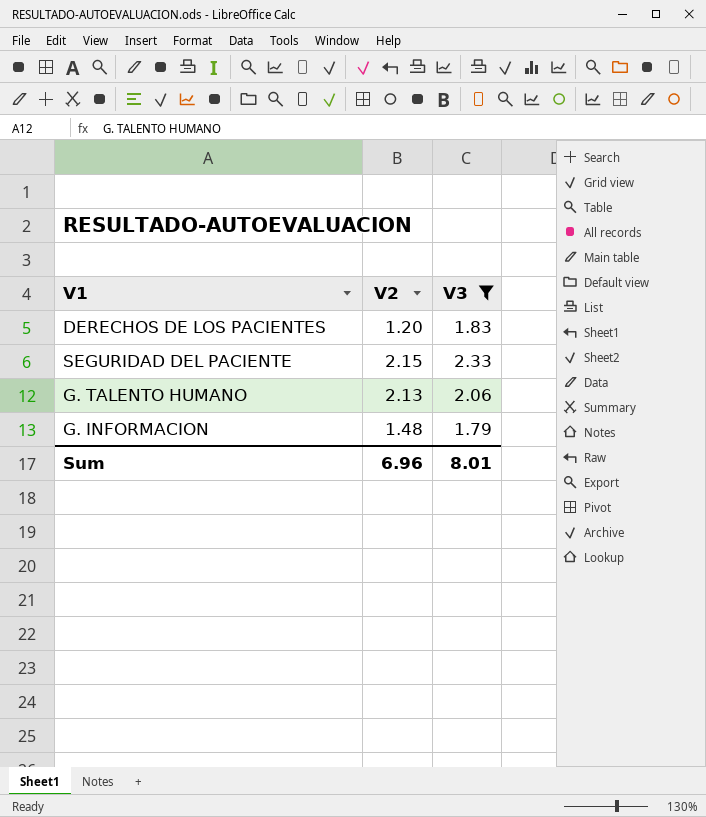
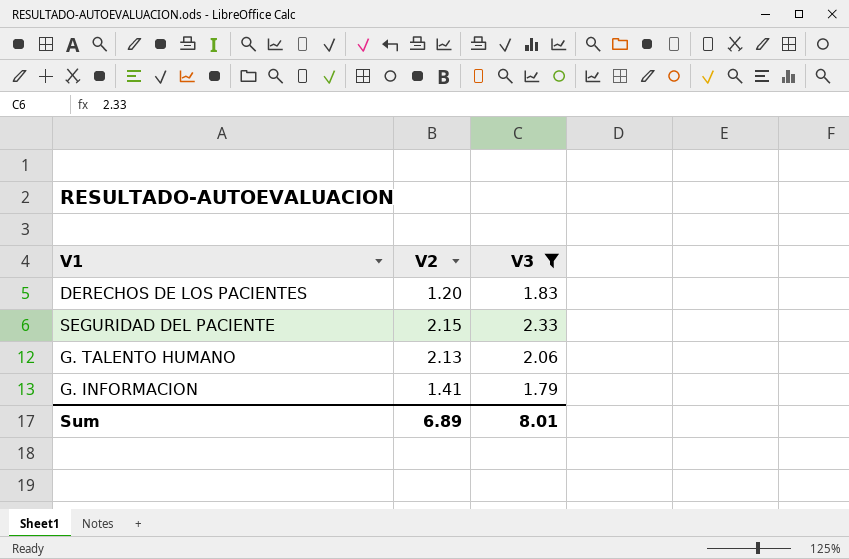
G. INFORMACION | V2: 1.48 -> 1.41
Sum | V2: 6.96 -> 6.89

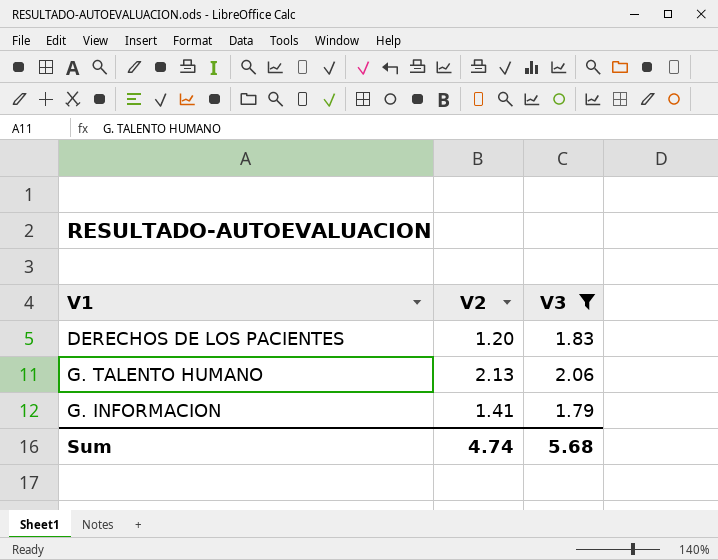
row SEGURIDAD DEL PACIENTE: 2.15 | 2.33 -> none
Sum | V2: 6.89 -> 4.74
Sum | V3: 8.01 -> 5.68

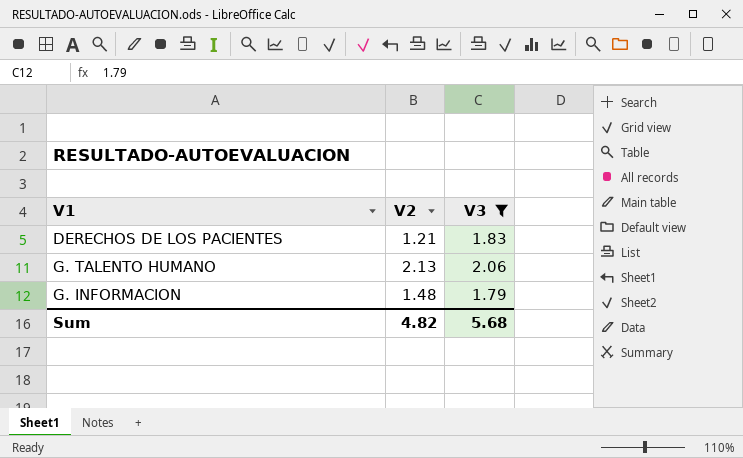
DERECHOS DE LOS PACIENTES | V2: 1.20 -> 1.21
G. INFORMACION | V2: 1.41 -> 1.48
Sum | V2: 4.74 -> 4.82

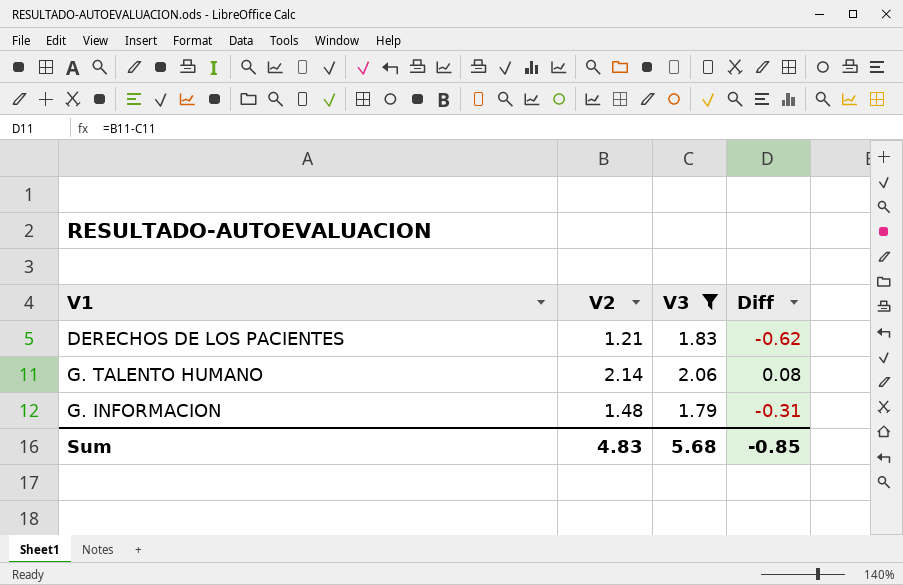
column Diff | formula: none -> [V2] - [V3]
G. TALENTO HUMANO | V2: 2.13 -> 2.14
Sum | V2: 4.82 -> 4.83

